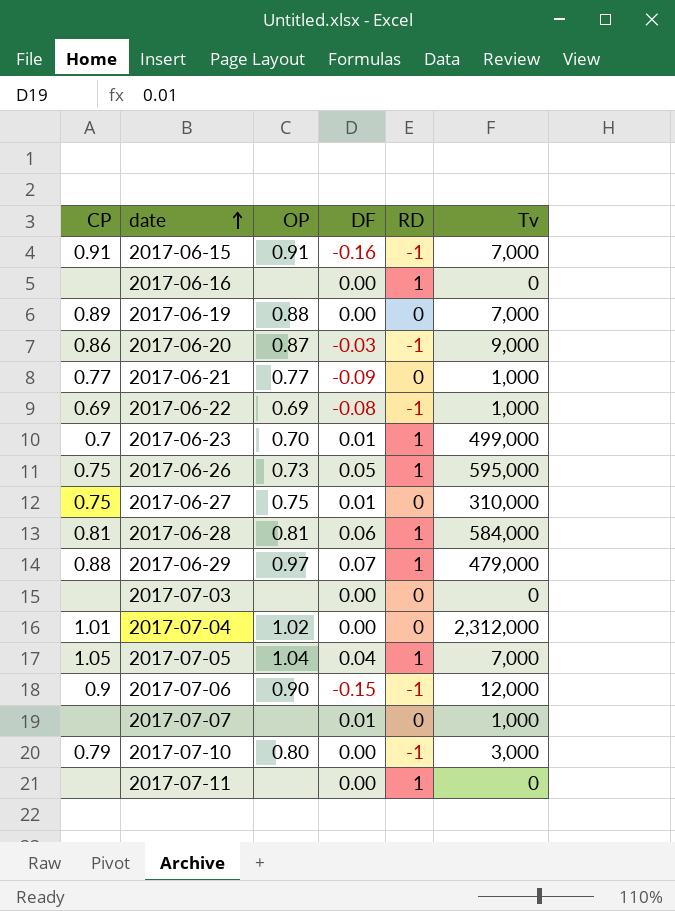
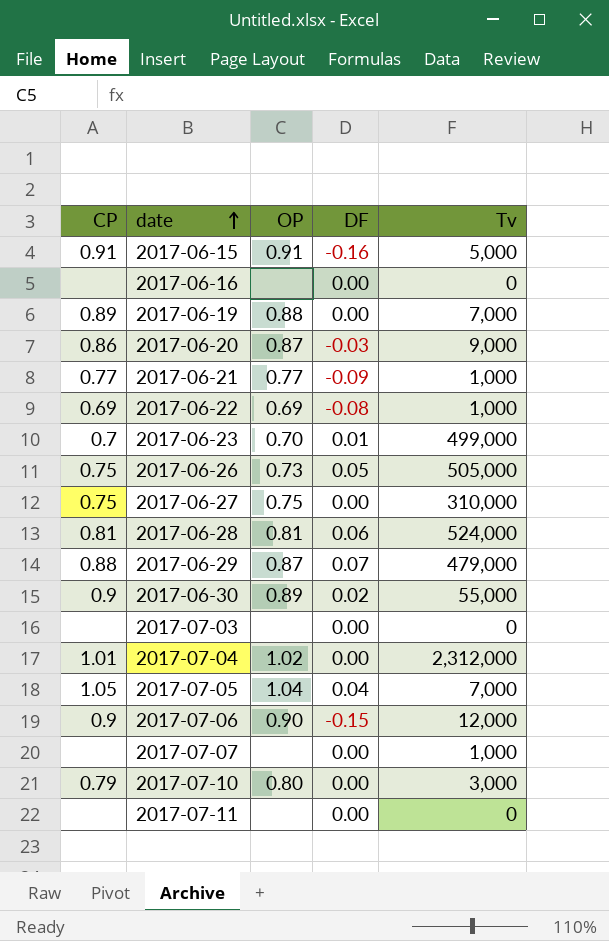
column RD | position: 5 -> none
2017-06-15 | Tv: 7,000 -> 5,000
2017-06-26 | Tv: 595,000 -> 505,000
2017-06-27 | DF: 0.01 -> 0.00
2017-06-28 | Tv: 584,000 -> 524,000
2017-06-29 | OP: 0.97 -> 0.87
row 2017-06-30: none -> 0.9 | 0.89 | 0.02 | 55,000
2017-07-07 | DF: 0.01 -> 0.00

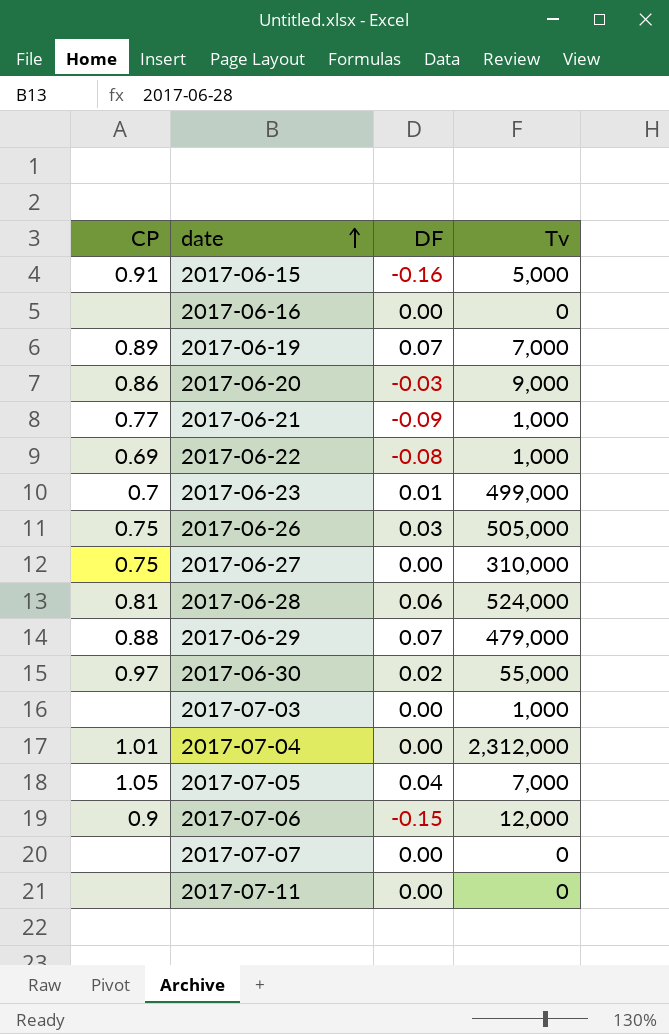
column OP | position: 3 -> none
row 2017-07-10: 0.79 | 0.80 | 0.00 | 3,000 -> none
2017-06-19 | DF: 0.00 -> 0.07
2017-06-26 | DF: 0.05 -> 0.03
2017-06-30 | CP: 0.9 -> 0.97
2017-07-03 | Tv: 0 -> 1,000
2017-07-07 | Tv: 1,000 -> 0

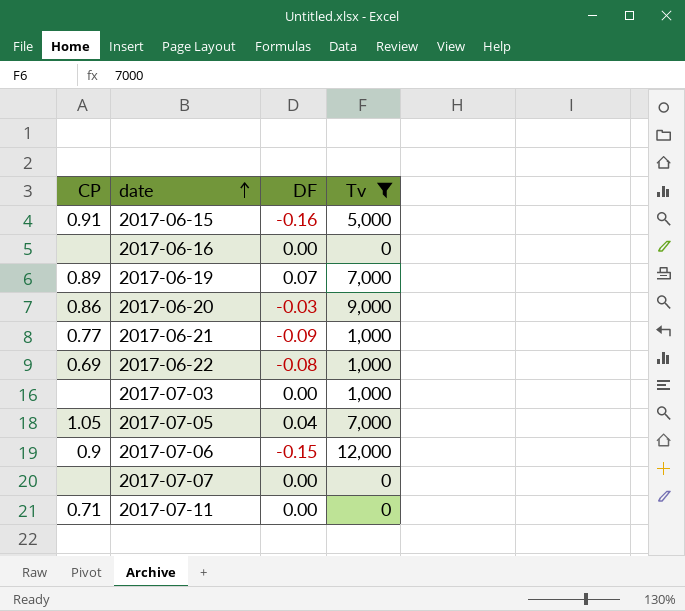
filter: none -> Tv <= 12,000
2017-07-11 | CP: none -> 0.71

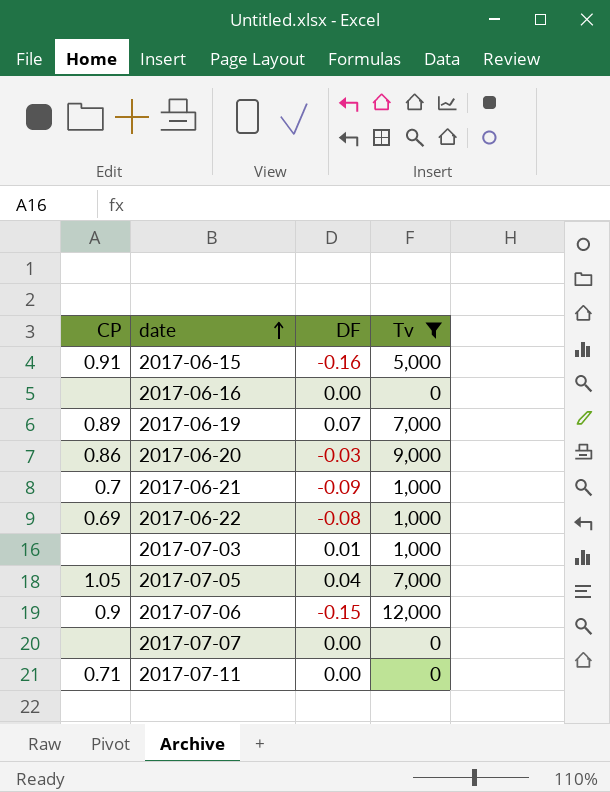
2017-06-21 | CP: 0.77 -> 0.7
2017-07-03 | DF: 0.00 -> 0.01

